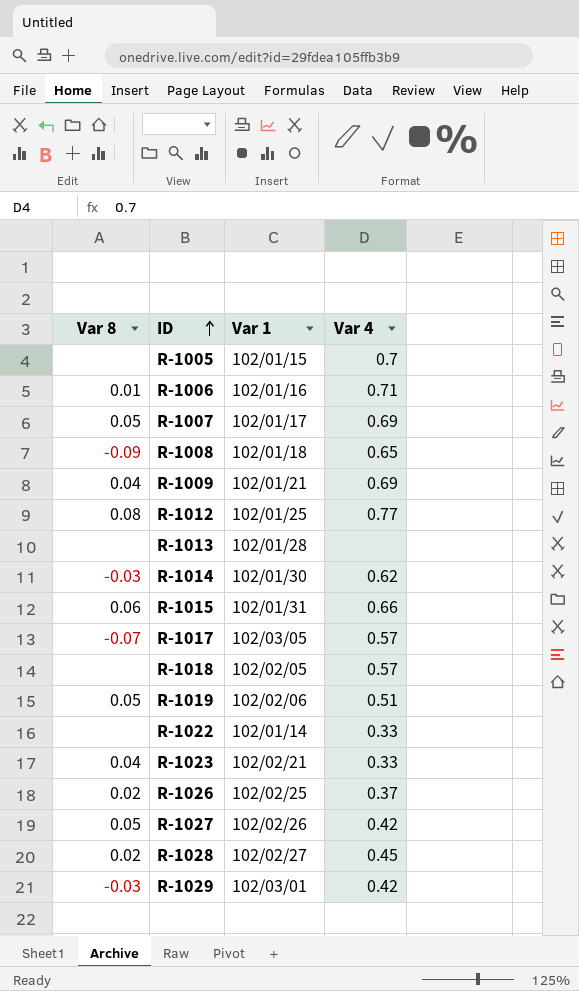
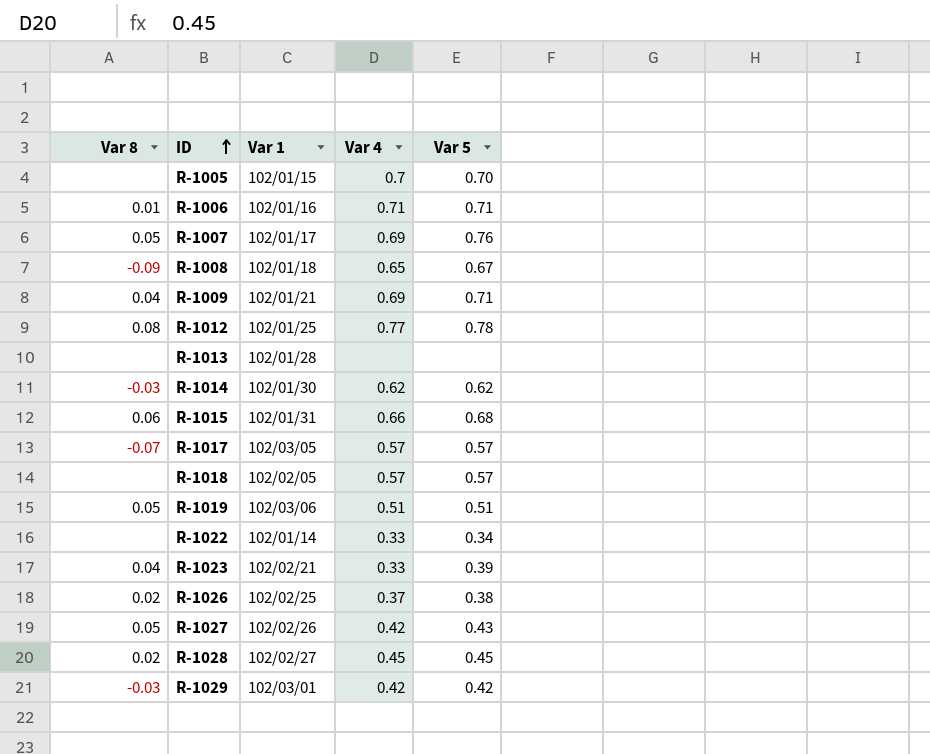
column Var 5 | position: none -> 5
R-1019 | Var 1: 102/02/06 -> 102/03/06

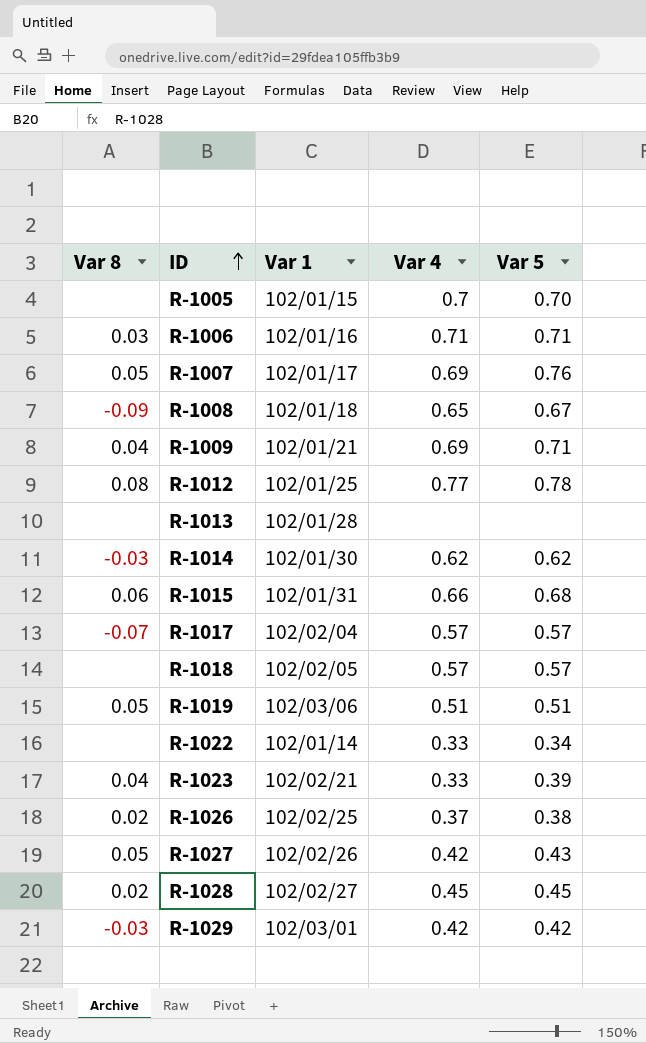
R-1006 | Var 8: 0.01 -> 0.03
R-1017 | Var 1: 102/03/05 -> 102/02/04

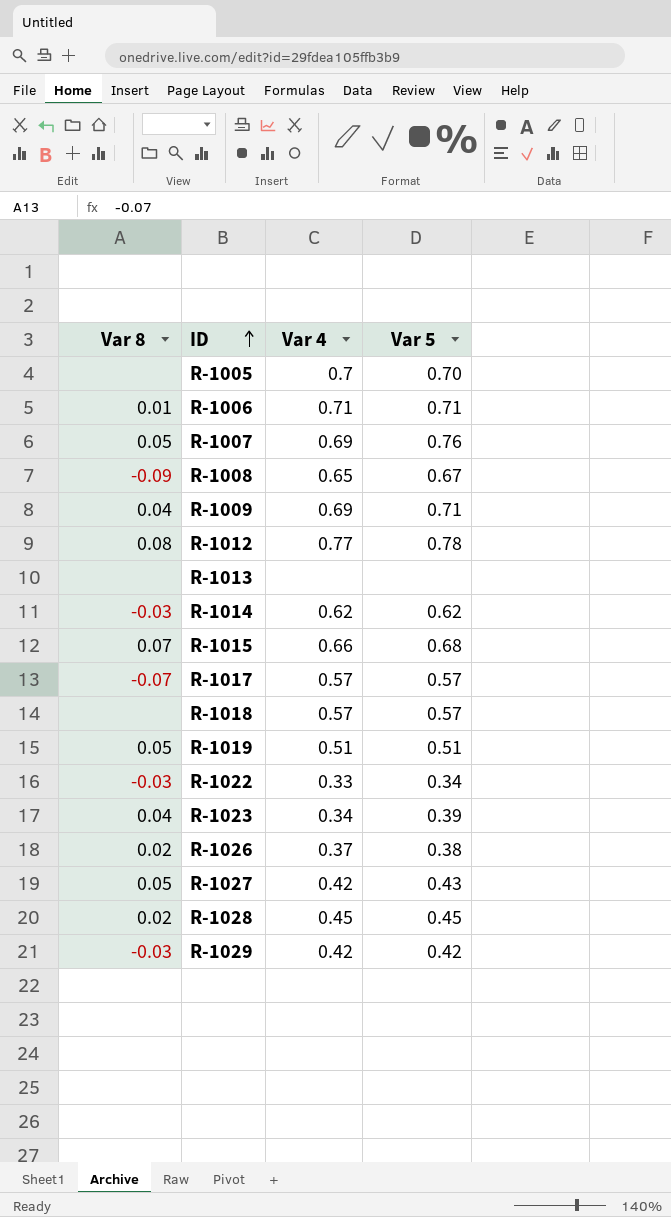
column Var 1 | position: 3 -> none
R-1006 | Var 8: 0.03 -> 0.01
R-1015 | Var 8: 0.06 -> 0.07
R-1022 | Var 8: none -> -0.03
R-1023 | Var 4: 0.33 -> 0.34

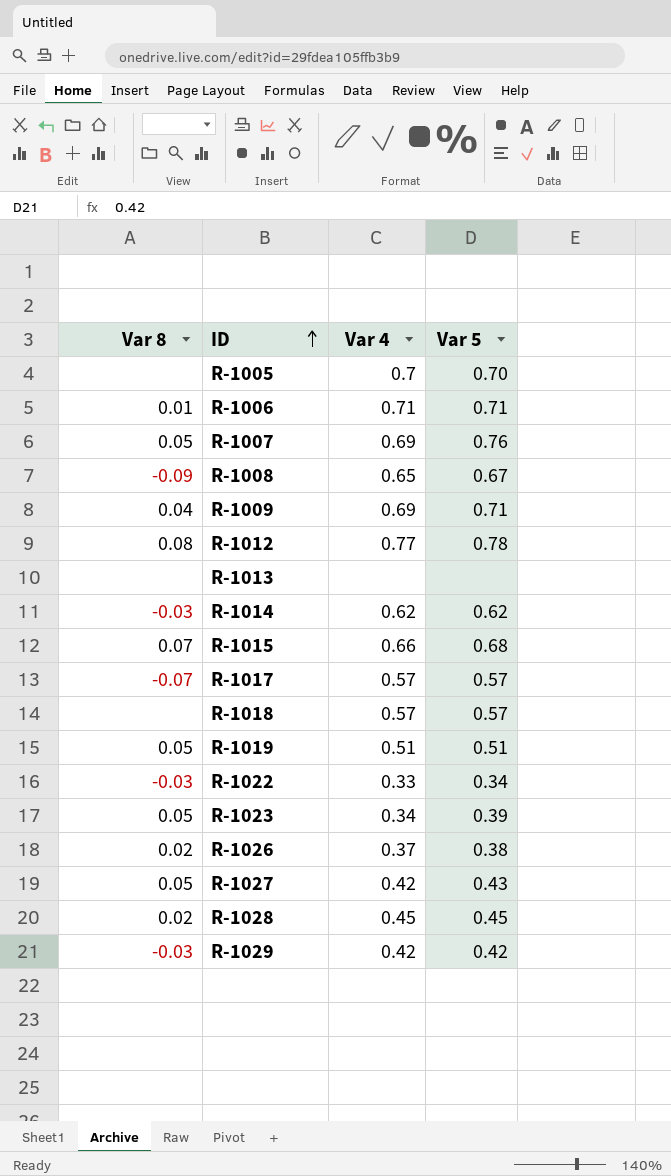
R-1023 | Var 8: 0.04 -> 0.05

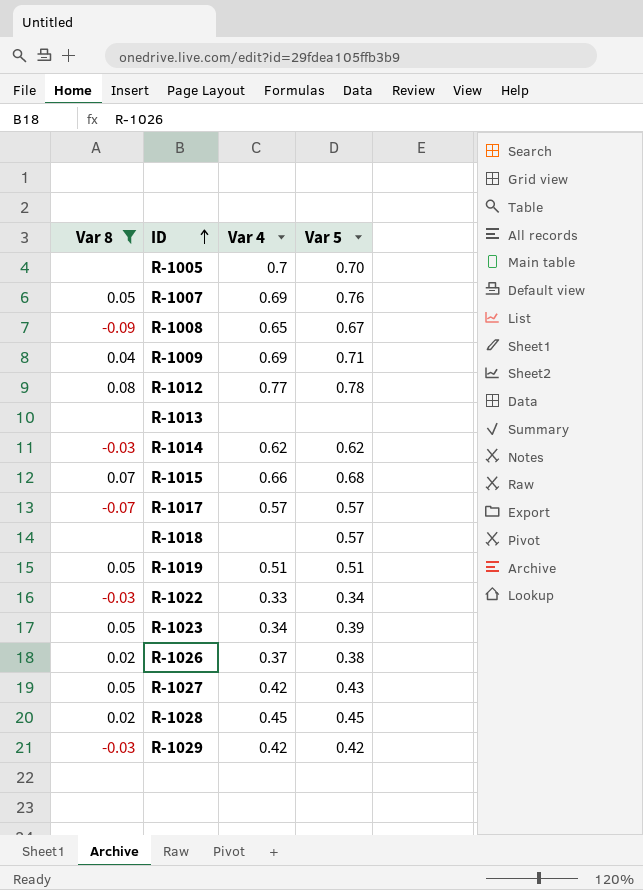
filter: none -> Var 8 != 0.01
R-1018 | Var 4: 0.57 -> none

